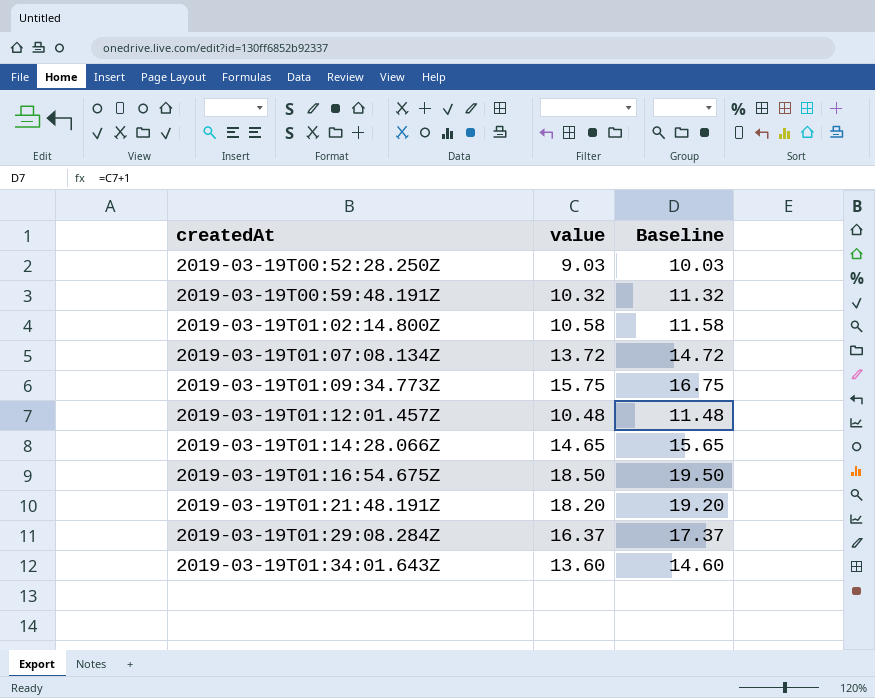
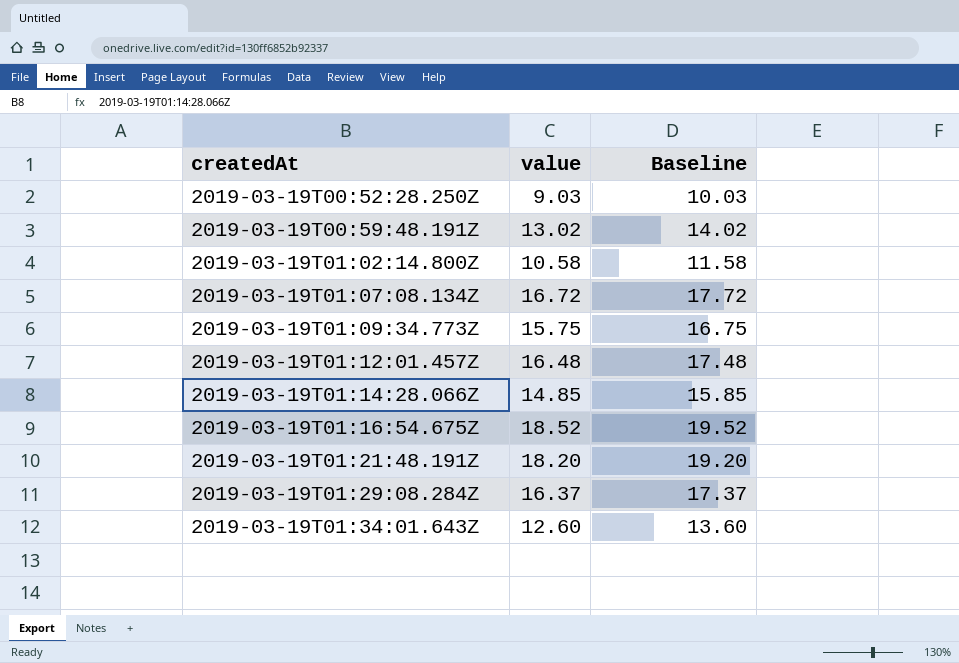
2019-03-19T00:59:48.191Z | value: 10.32 -> 13.02
2019-03-19T00:59:48.191Z | Baseline: 11.32 -> 14.02
2019-03-19T01:07:08.134Z | value: 13.72 -> 16.72
2019-03-19T01:07:08.134Z | Baseline: 14.72 -> 17.72
2019-03-19T01:12:01.457Z | value: 10.48 -> 16.48
2019-03-19T01:12:01.457Z | Baseline: 11.48 -> 17.48
2019-03-19T01:14:28.066Z | value: 14.65 -> 14.85
2019-03-19T01:14:28.066Z | Baseline: 15.65 -> 15.85
2019-03-19T01:16:54.675Z | value: 18.50 -> 18.52
2019-03-19T01:16:54.675Z | Baseline: 19.50 -> 19.52
2019-03-19T01:34:01.643Z | value: 13.60 -> 12.60
2019-03-19T01:34:01.643Z | Baseline: 14.60 -> 13.60

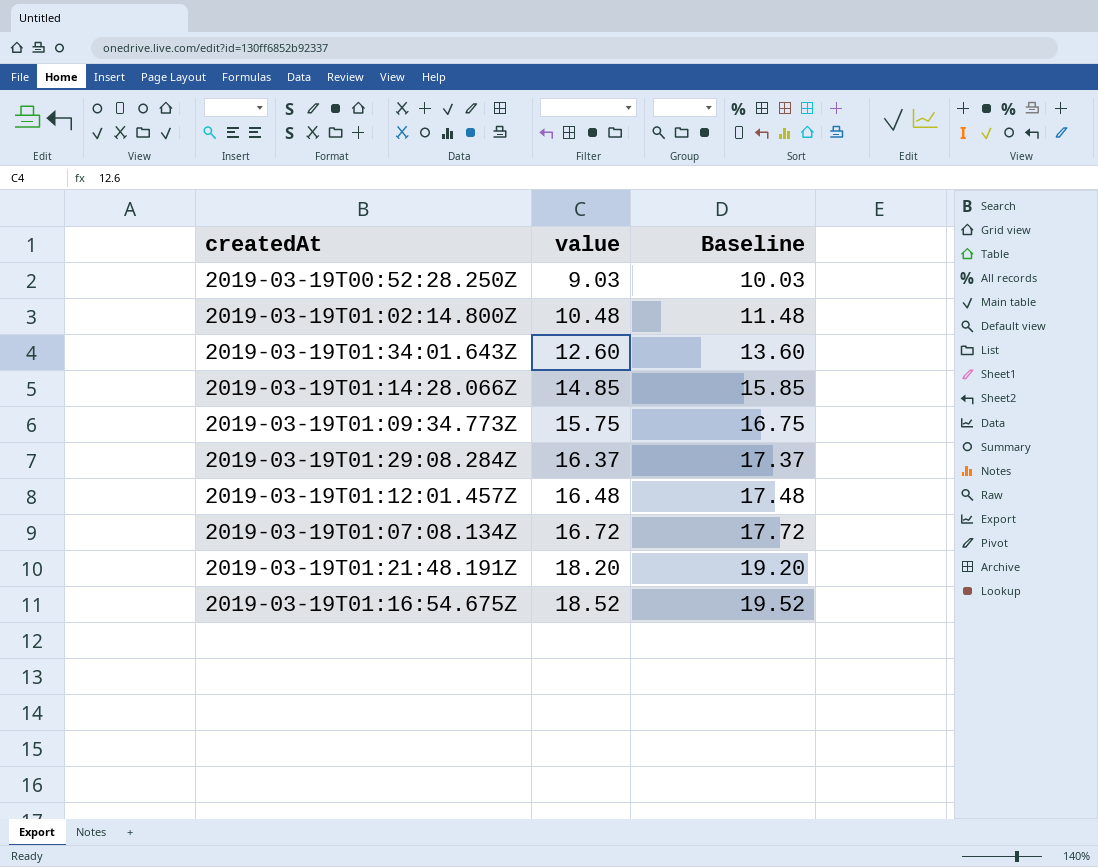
row order: createdAt ascending -> value ascending
row 2019-03-19T00:59:48.191Z: 13.02 | 14.02 -> none
2019-03-19T01:02:14.800Z | value: 10.58 -> 10.48
2019-03-19T01:02:14.800Z | Baseline: 11.58 -> 11.48

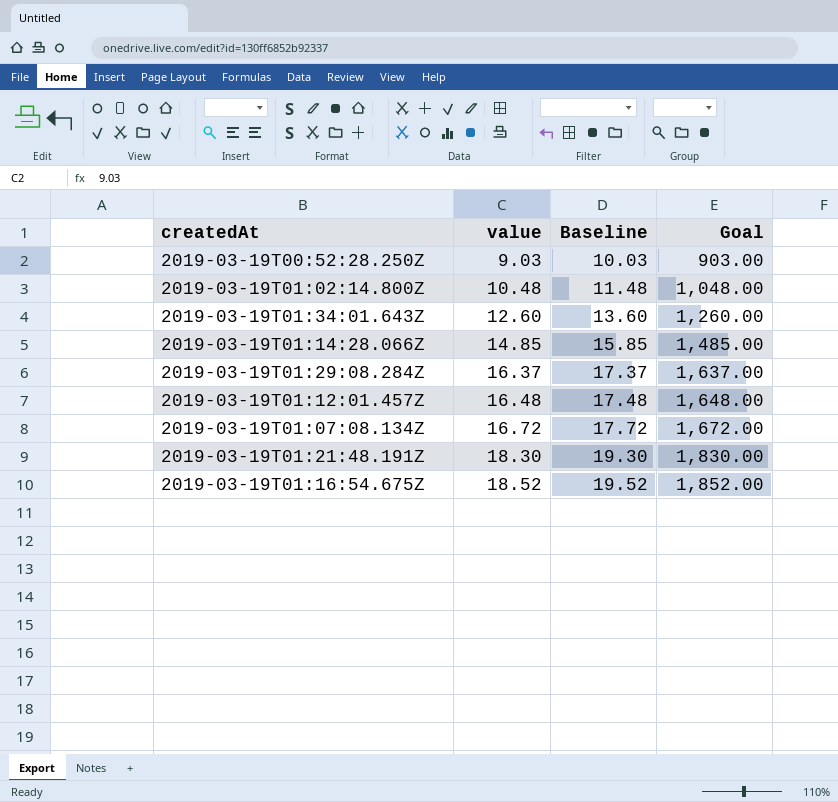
column Goal | formula: none -> [value] * 100
row 2019-03-19T01:09:34.773Z: 15.75 | 16.75 -> none
2019-03-19T01:21:48.191Z | value: 18.20 -> 18.30
2019-03-19T01:21:48.191Z | Baseline: 19.20 -> 19.30

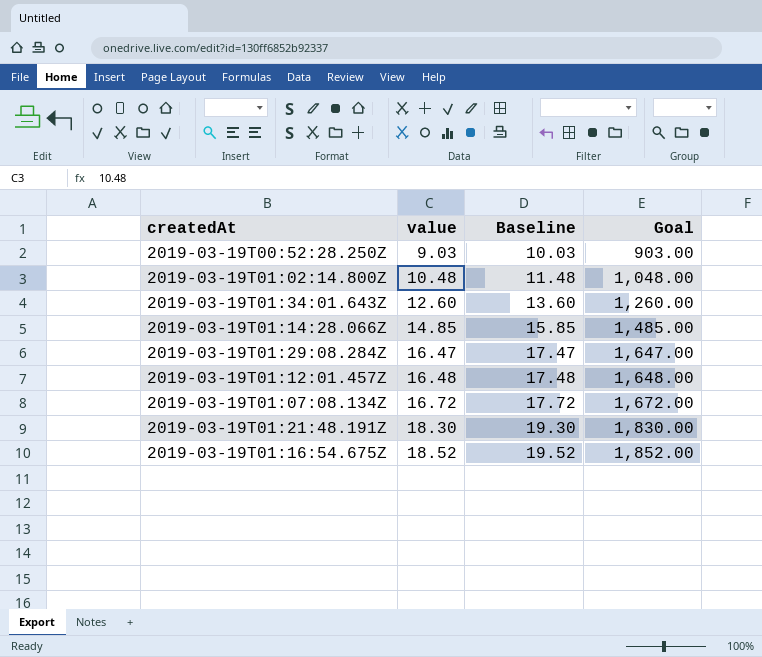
2019-03-19T01:29:08.284Z | value: 16.37 -> 16.47
2019-03-19T01:29:08.284Z | Baseline: 17.37 -> 17.47
2019-03-19T01:29:08.284Z | Goal: 1,637.00 -> 1,647.00

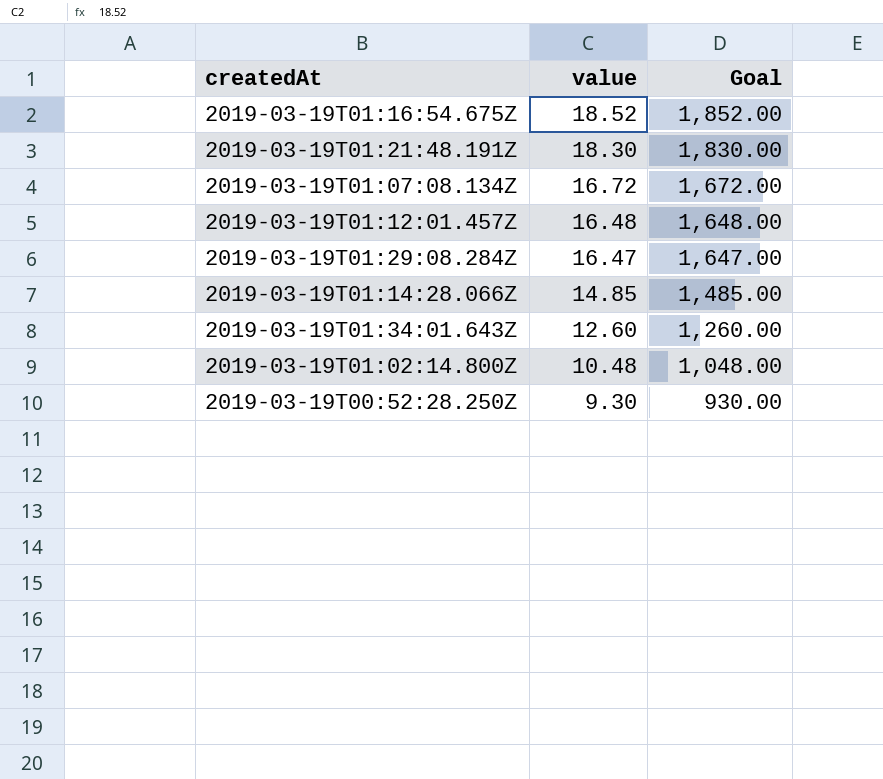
row order: value ascending -> value descending
column Baseline | formula: [value] + 1 -> none
2019-03-19T00:52:28.250Z | value: 9.03 -> 9.30
2019-03-19T00:52:28.250Z | Goal: 903.00 -> 930.00

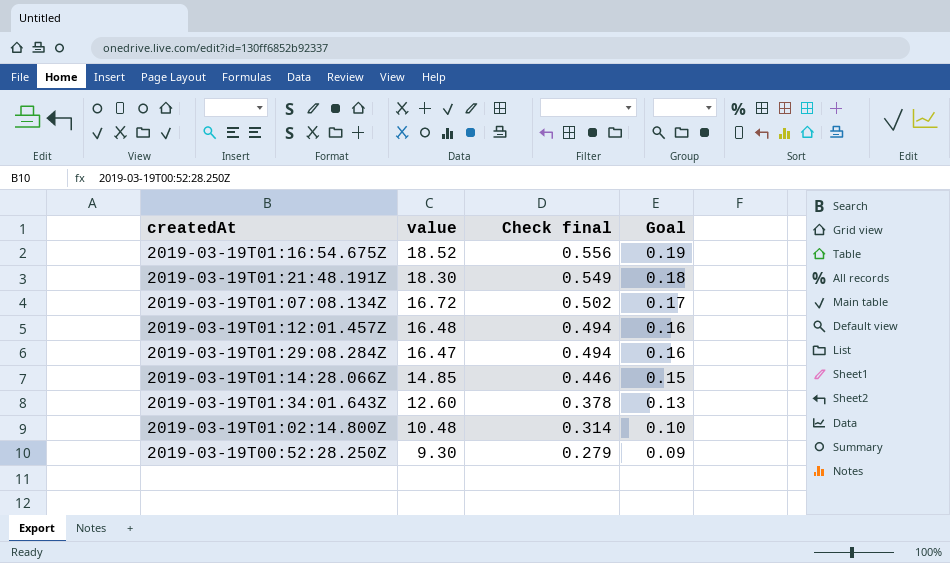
column Check final | formula: none -> [value] * 0.03
column Goal | formula: [value] * 100 -> [value] * 0.01

